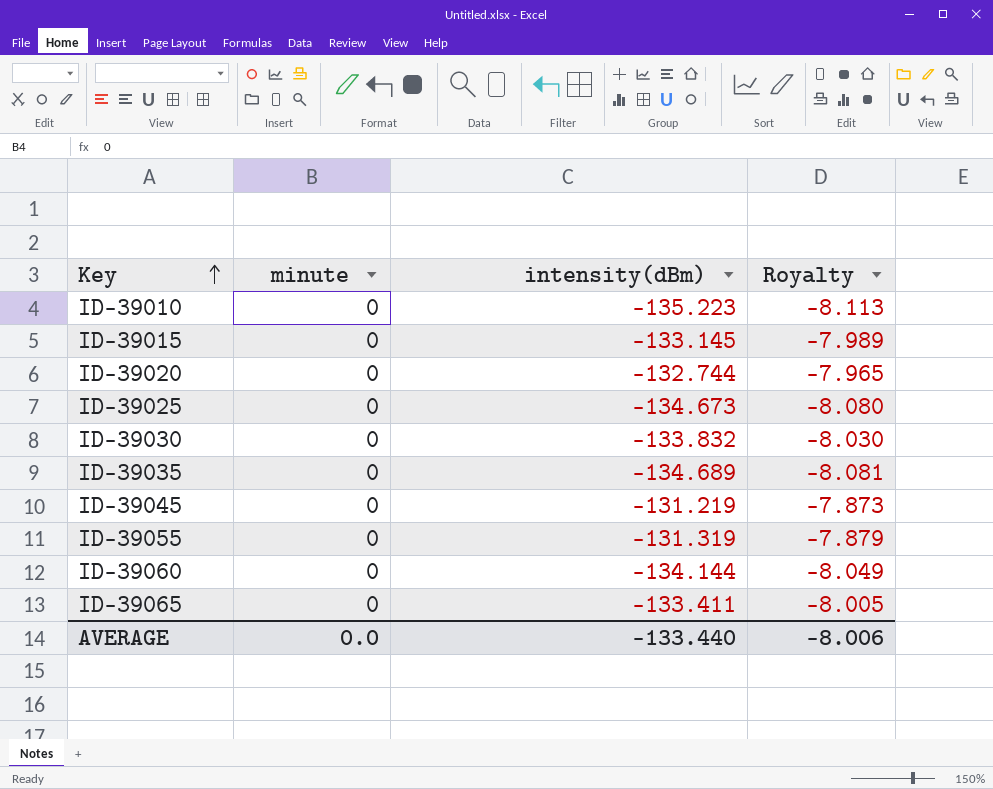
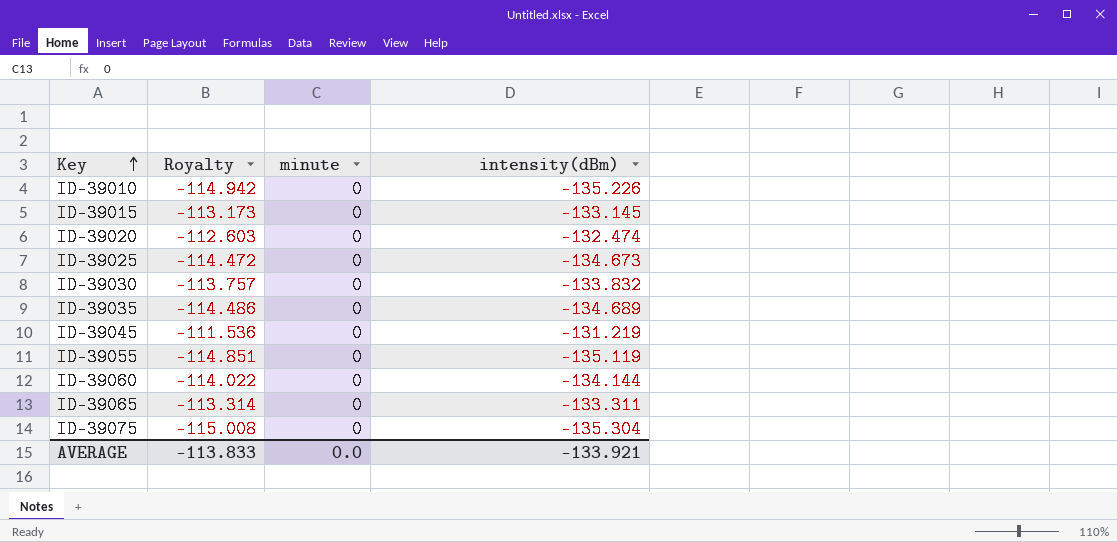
column Royalty | formula: [intensity(dBm)] * 0.06 -> [intensity(dBm)] * 0.85
column Royalty | position: 4 -> 2
ID-39010 | intensity(dBm): -135.223 -> -135.226
ID-39020 | intensity(dBm): -132.744 -> -132.474
ID-39055 | intensity(dBm): -131.319 -> -135.119
ID-39065 | intensity(dBm): -133.411 -> -133.311
row ID-39075: none -> -115.008 | 0 | -135.304
AVERAGE | Royalty: -8.006 -> -113.833
AVERAGE | intensity(dBm): -133.440 -> -133.921

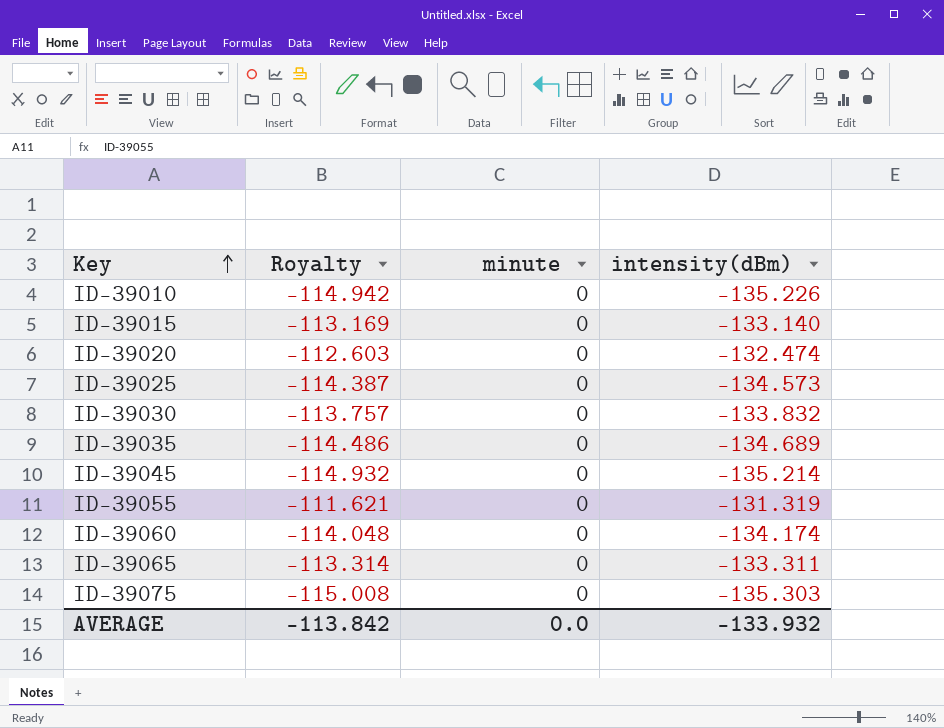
ID-39015 | Royalty: -113.173 -> -113.169
ID-39015 | intensity(dBm): -133.145 -> -133.140
ID-39025 | Royalty: -114.472 -> -114.387
ID-39025 | intensity(dBm): -134.673 -> -134.573
ID-39045 | Royalty: -111.536 -> -114.932
ID-39045 | intensity(dBm): -131.219 -> -135.214
ID-39055 | Royalty: -114.851 -> -111.621
ID-39055 | intensity(dBm): -135.119 -> -131.319
ID-39060 | Royalty: -114.022 -> -114.048
ID-39060 | intensity(dBm): -134.144 -> -134.174
ID-39075 | intensity(dBm): -135.304 -> -135.303
AVERAGE | Royalty: -113.833 -> -113.842
AVERAGE | intensity(dBm): -133.921 -> -133.932

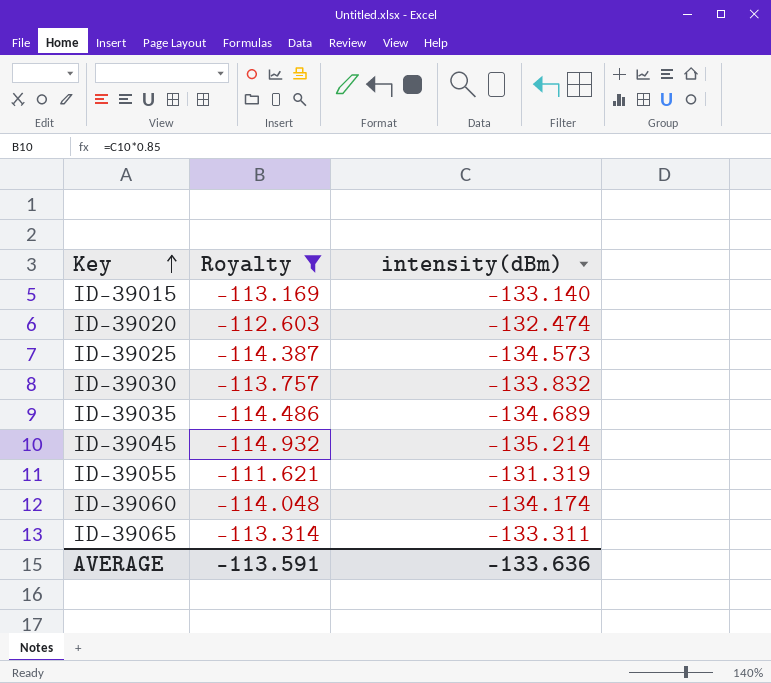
filter: none -> Royalty >= -114.932
column minute | position: 3 -> none
AVERAGE | Royalty: -113.842 -> -113.591
AVERAGE | intensity(dBm): -133.932 -> -133.636

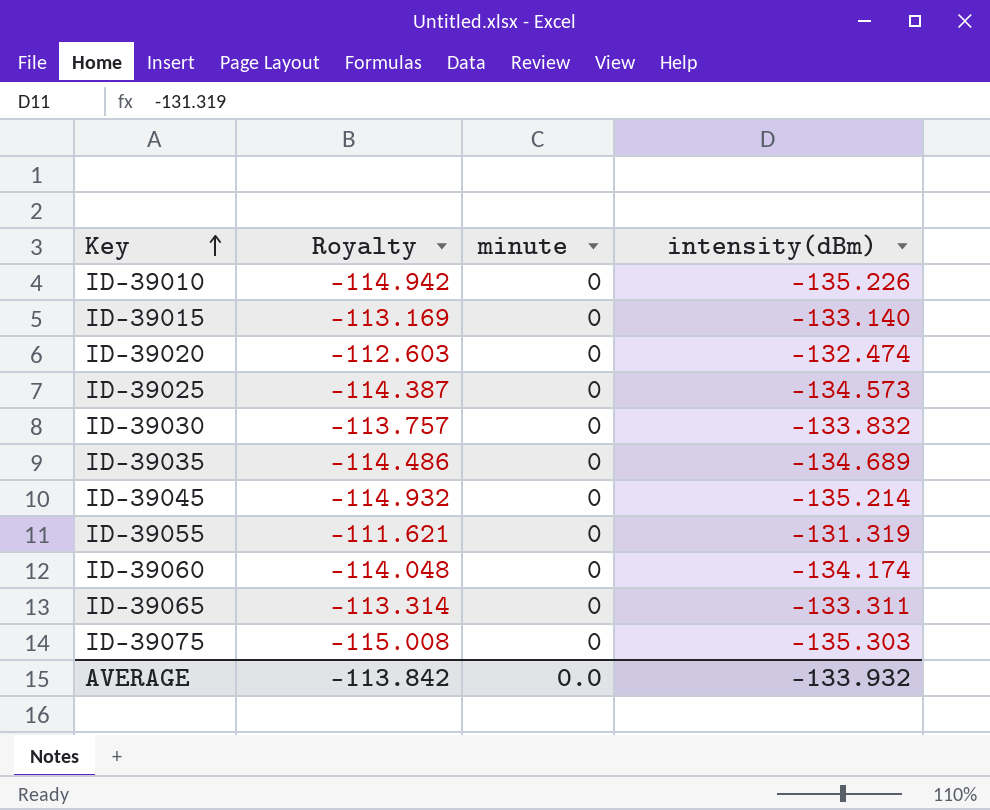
filter: Royalty >= -114.932 -> none
column minute | position: none -> 3
AVERAGE | Royalty: -113.591 -> -113.842
AVERAGE | intensity(dBm): -133.636 -> -133.932

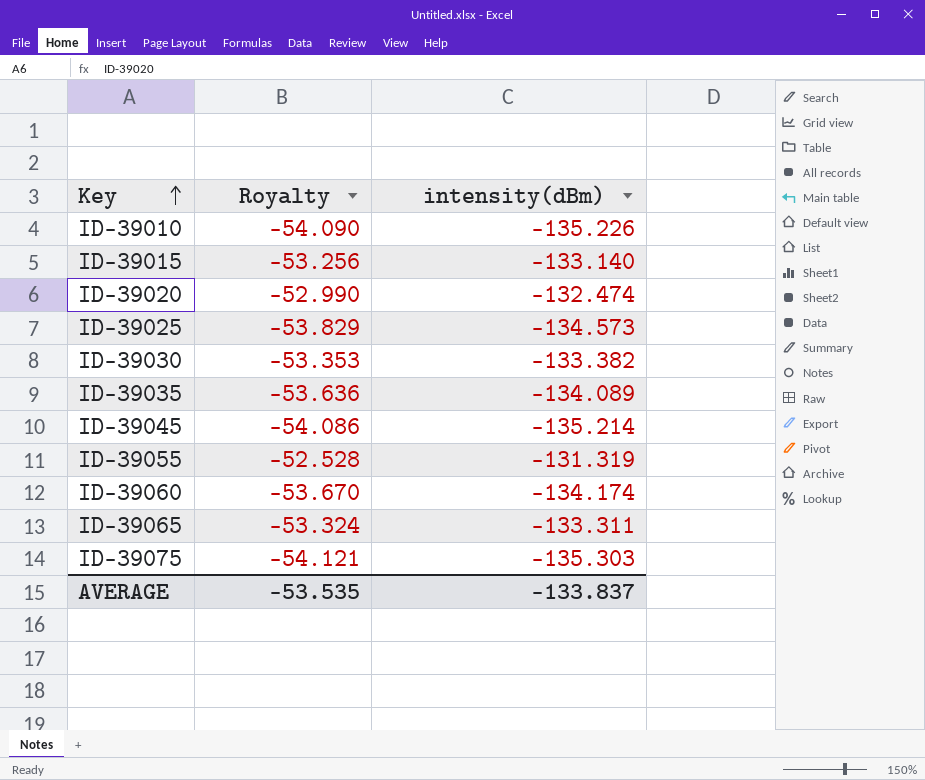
column minute | position: 3 -> none
column Royalty | formula: [intensity(dBm)] * 0.85 -> [intensity(dBm)] * 0.4
ID-39030 | intensity(dBm): -133.832 -> -133.382
ID-39035 | intensity(dBm): -134.689 -> -134.089
AVERAGE | Royalty: -113.842 -> -53.535
AVERAGE | intensity(dBm): -133.932 -> -133.837

